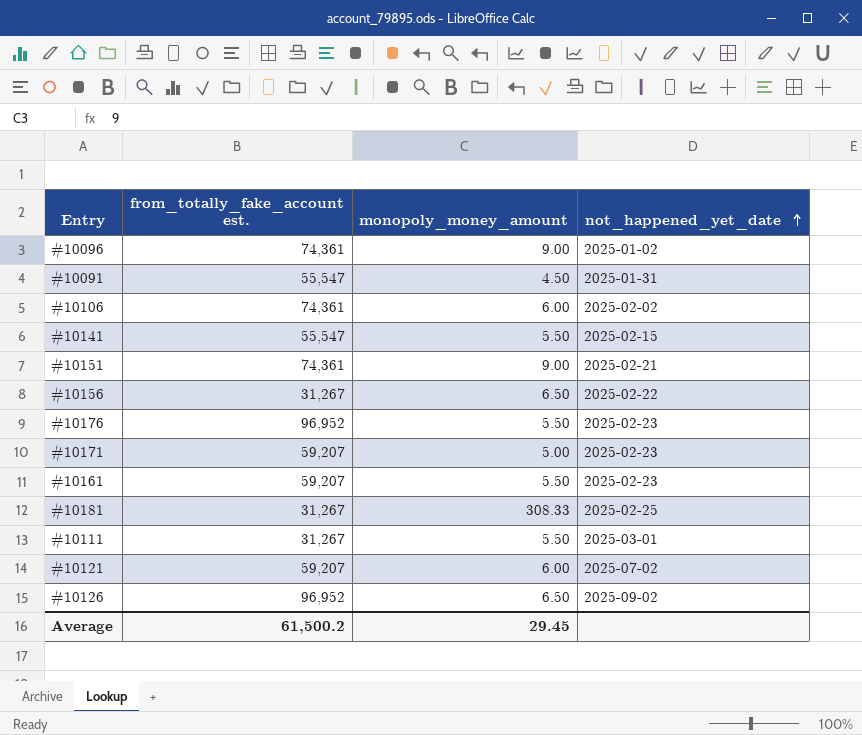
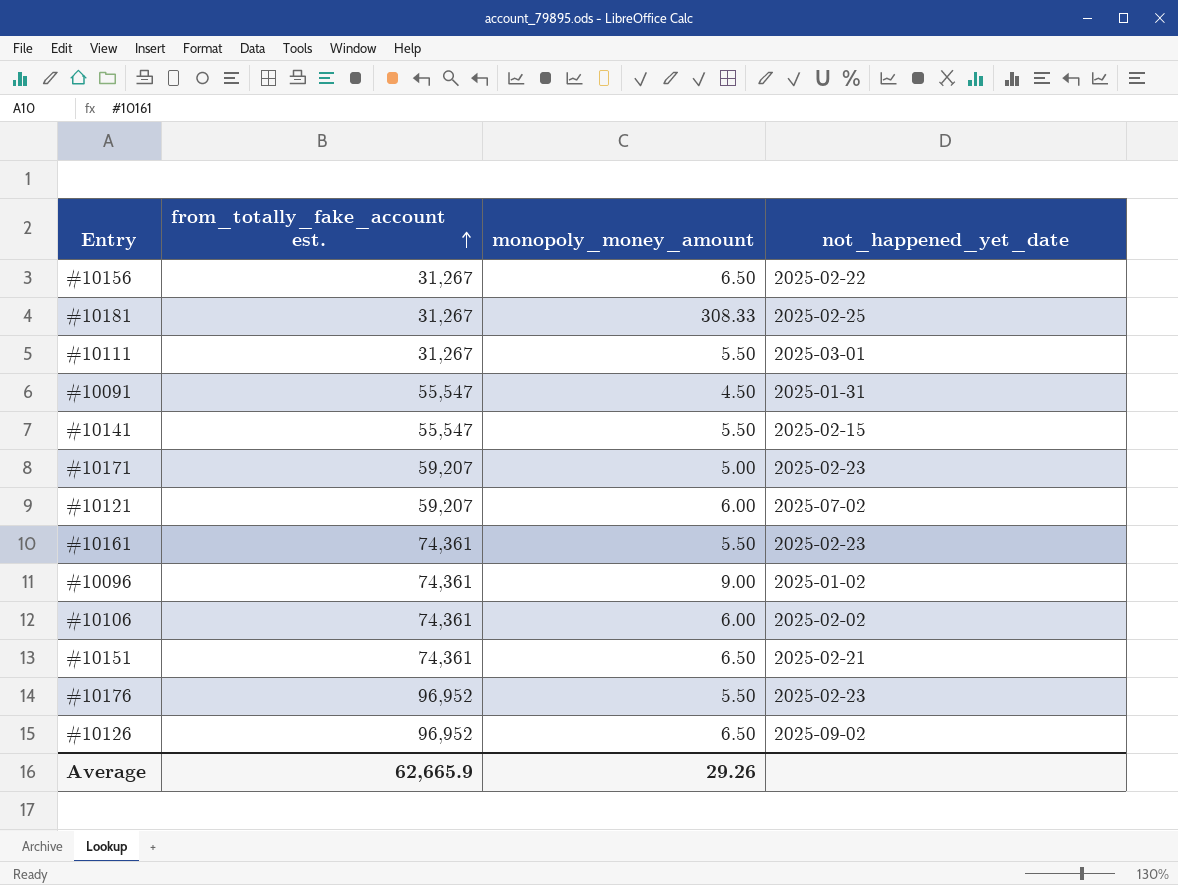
row order: not_happened_yet_date ascending -> from_totally_fake_account est. ascending
#10161 | from_totally_fake_account est.: 59,207 -> 74,361
#10151 | monopoly_money_amount: 9.00 -> 6.50
Average | from_totally_fake_account est.: 61,500.2 -> 62,665.9
Average | monopoly_money_amount: 29.45 -> 29.26

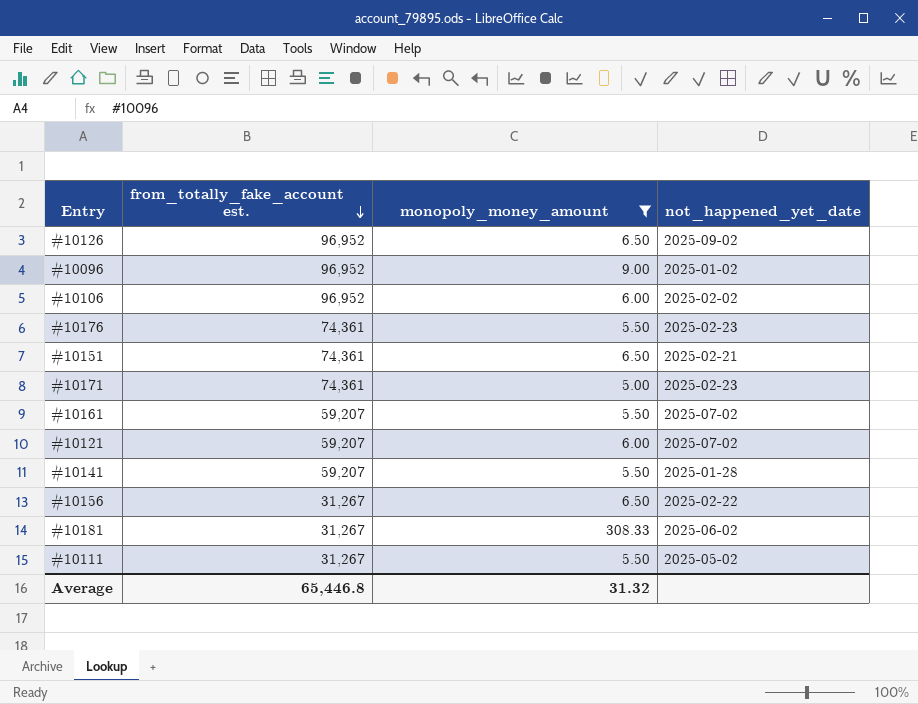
filter: none -> monopoly_money_amount != 4.50
row order: from_totally_fake_account est. ascending -> from_totally_fake_account est. descending
#10096 | from_totally_fake_account est.: 74,361 -> 96,952
#10106 | from_totally_fake_account est.: 74,361 -> 96,952
#10176 | from_totally_fake_account est.: 96,952 -> 74,361
#10171 | from_totally_fake_account est.: 59,207 -> 74,361
#10161 | from_totally_fake_account est.: 74,361 -> 59,207
#10161 | not_happened_yet_date: 2025-02-23 -> 2025-07-02
#10141 | from_totally_fake_account est.: 55,547 -> 59,207
#10141 | not_happened_yet_date: 2025-02-15 -> 2025-01-28
#10181 | not_happened_yet_date: 2025-02-25 -> 2025-06-02
#10111 | not_happened_yet_date: 2025-03-01 -> 2025-05-02
Average | from_totally_fake_account est.: 62,665.9 -> 65,446.8
Average | monopoly_money_amount: 29.26 -> 31.32

